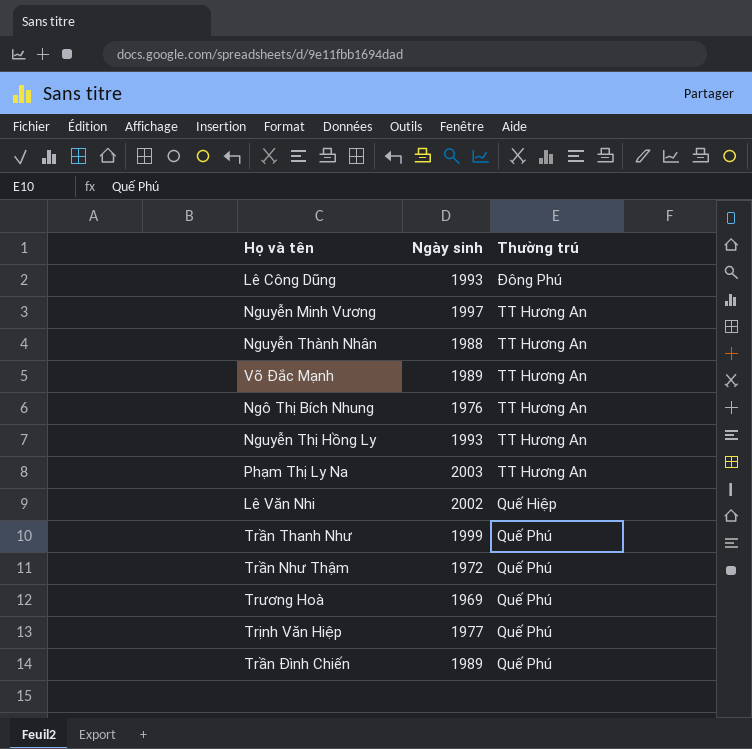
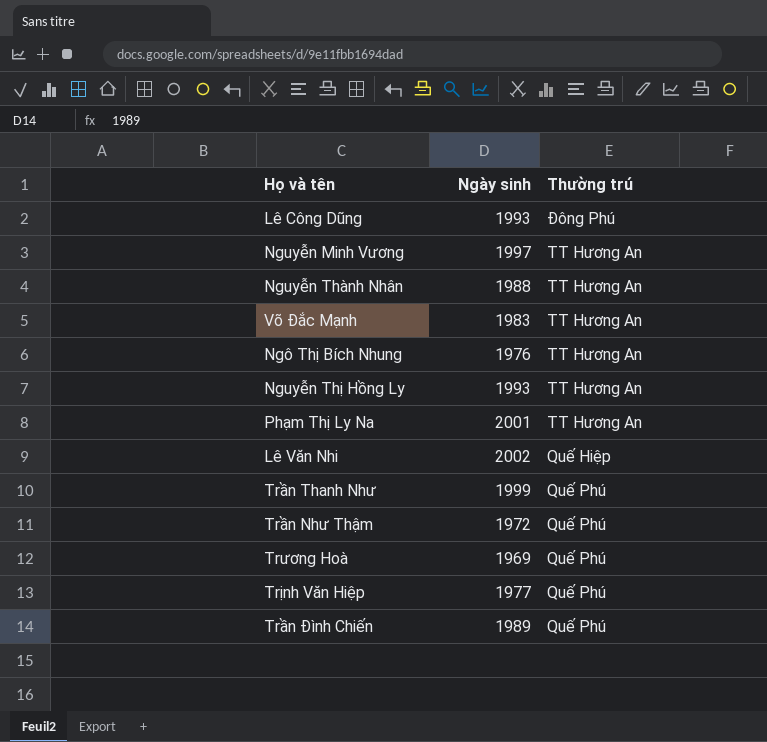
Võ Đắc Mạnh | Ngày sinh: 1989 -> 1983
Phạm Thị Ly Na | Ngày sinh: 2003 -> 2001

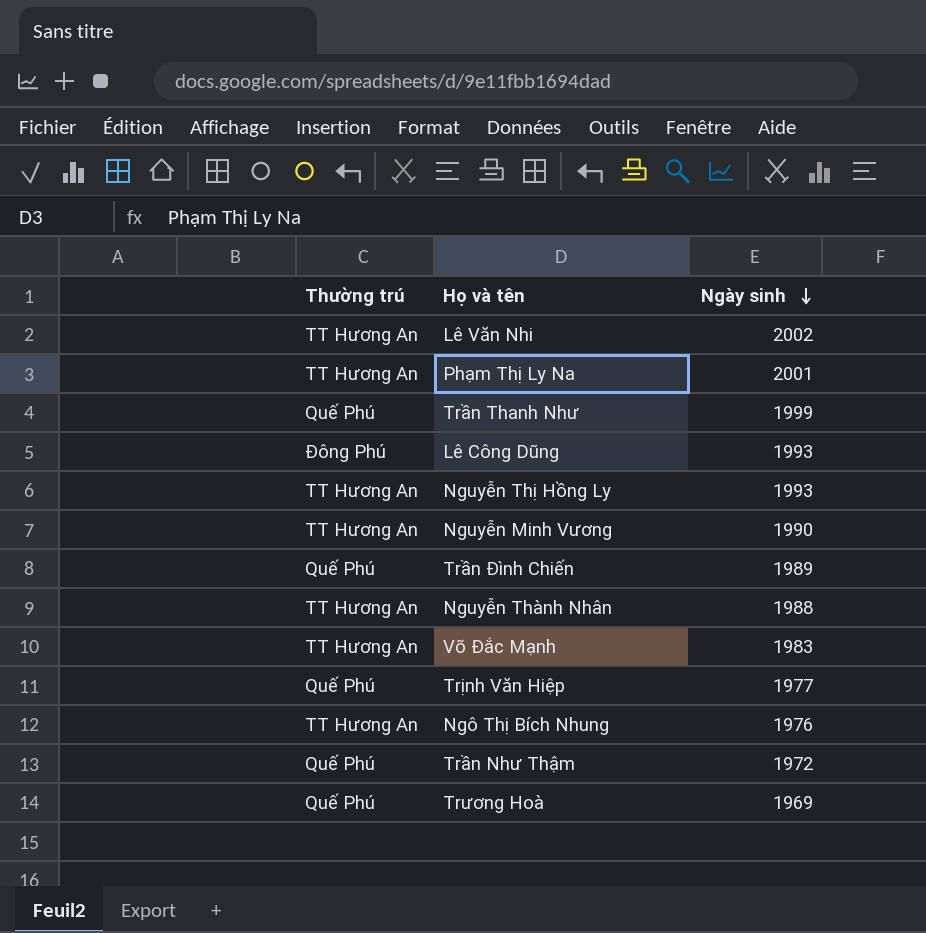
row order: none -> Ngày sinh descending
column Thường trú | position: 3 -> 1
Lê Văn Nhi | Thường trú: Quế Hiệp -> TT Hương An
Nguyễn Minh Vương | Ngày sinh: 1997 -> 1990

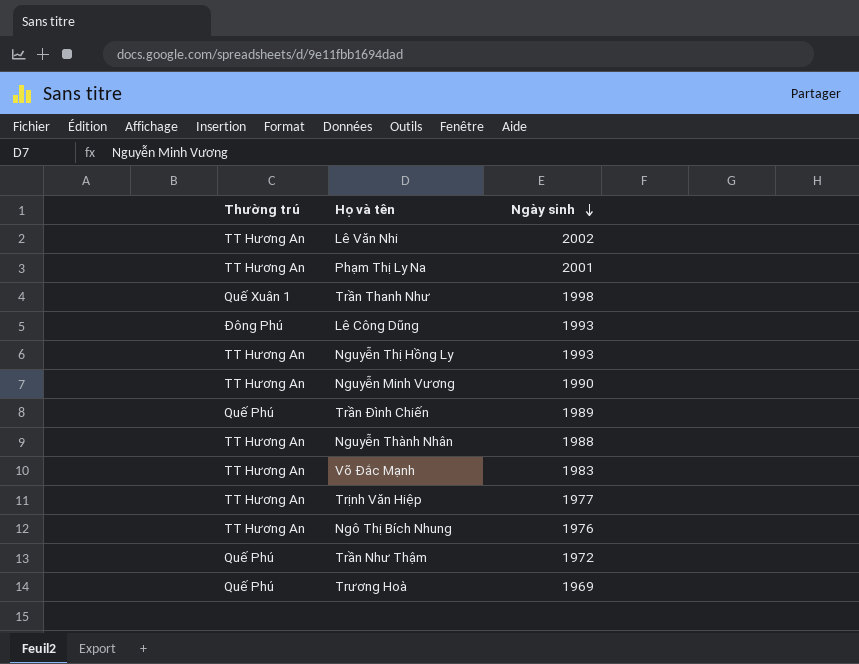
Trần Thanh Như | Thường trú: Quế Phú -> Quế Xuân 1
Trần Thanh Như | Ngày sinh: 1999 -> 1998
Trịnh Văn Hiệp | Thường trú: Quế Phú -> TT Hương An

